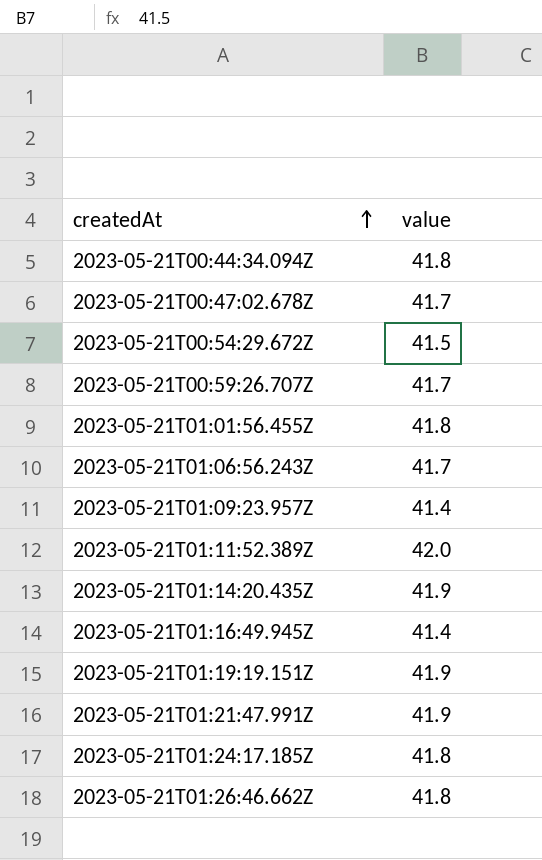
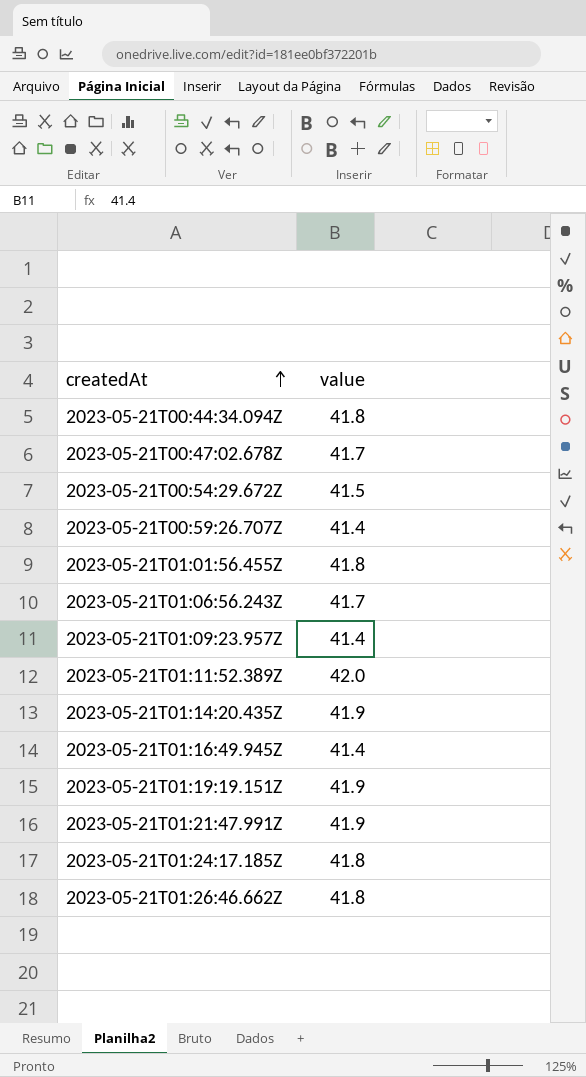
2023-05-21T00:59:26.707Z | value: 41.7 -> 41.4

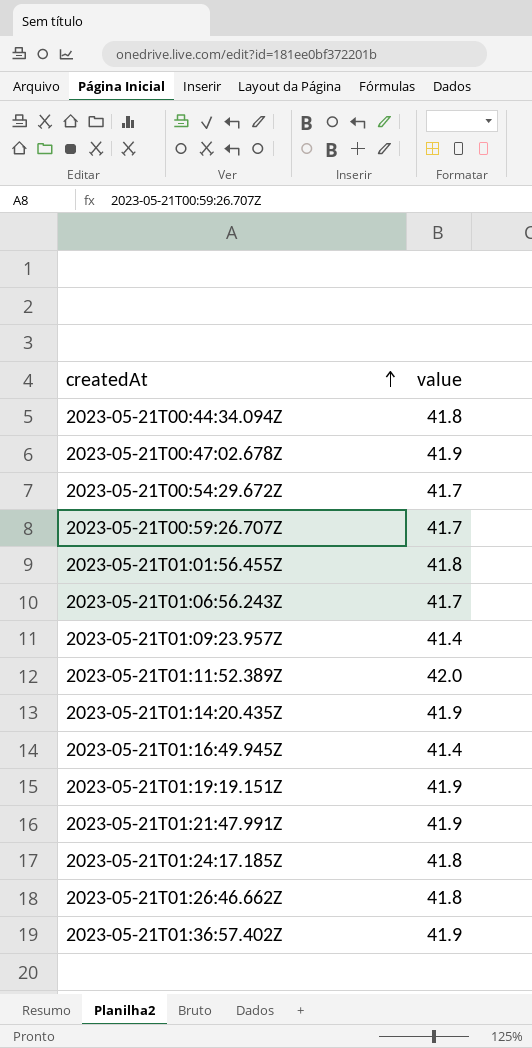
2023-05-21T00:47:02.678Z | value: 41.7 -> 41.9
2023-05-21T00:54:29.672Z | value: 41.5 -> 41.7
2023-05-21T00:59:26.707Z | value: 41.4 -> 41.7
row 2023-05-21T01:36:57.402Z: none -> 41.9

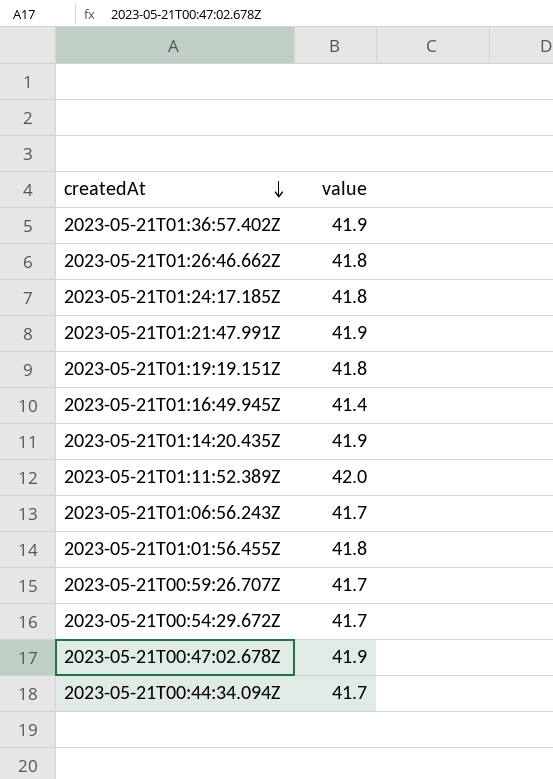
row order: createdAt ascending -> createdAt descending
row 2023-05-21T01:09:23.957Z: 41.4 -> none
2023-05-21T01:19:19.151Z | value: 41.9 -> 41.8
2023-05-21T00:44:34.094Z | value: 41.8 -> 41.7

